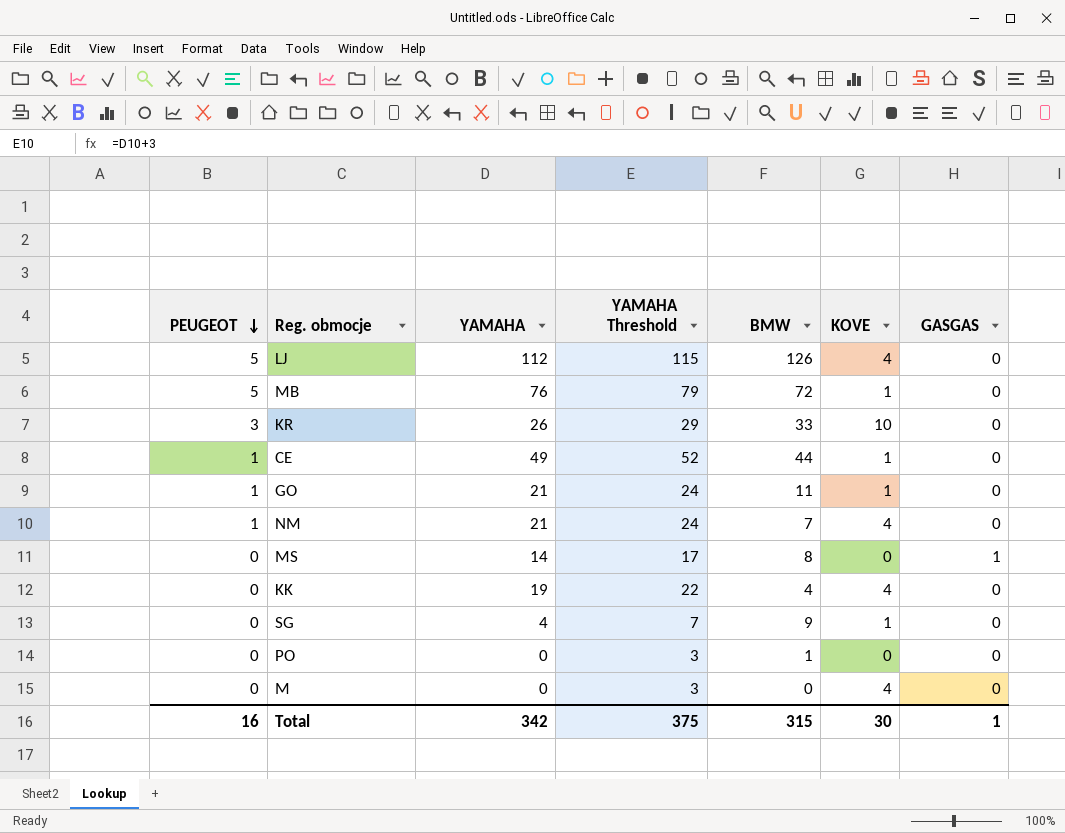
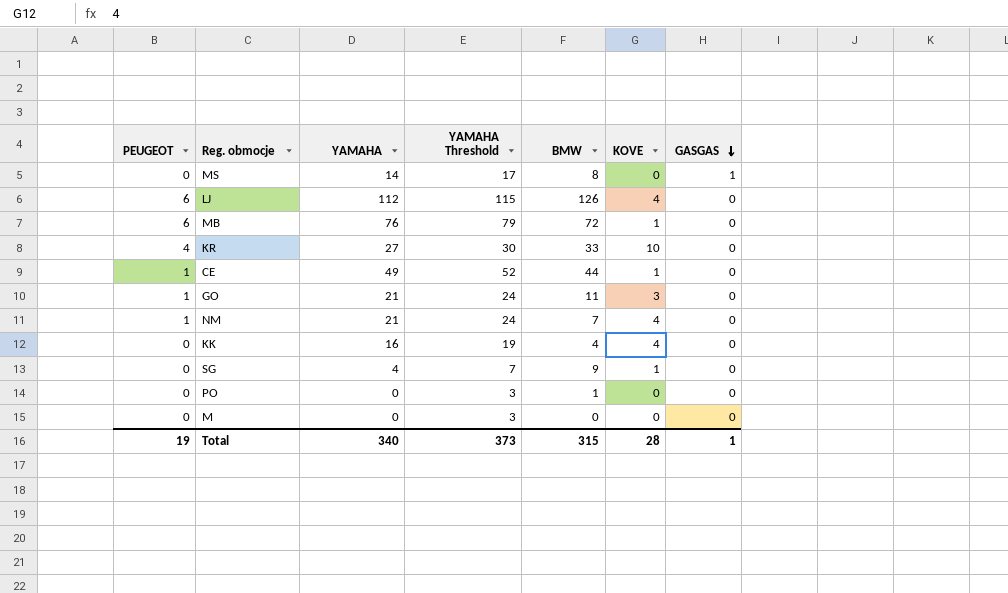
row order: PEUGEOT descending -> GASGAS descending
LJ | PEUGEOT: 5 -> 6
MB | PEUGEOT: 5 -> 6
KR | PEUGEOT: 3 -> 4
KR | YAMAHA: 26 -> 27
KR | YAMAHA Threshold: 29 -> 30
GO | KOVE: 1 -> 3
KK | YAMAHA: 19 -> 16
KK | YAMAHA Threshold: 22 -> 19
M | KOVE: 4 -> 0
Total | PEUGEOT: 16 -> 19
Total | YAMAHA: 342 -> 340
Total | YAMAHA Threshold: 375 -> 373
Total | KOVE: 30 -> 28

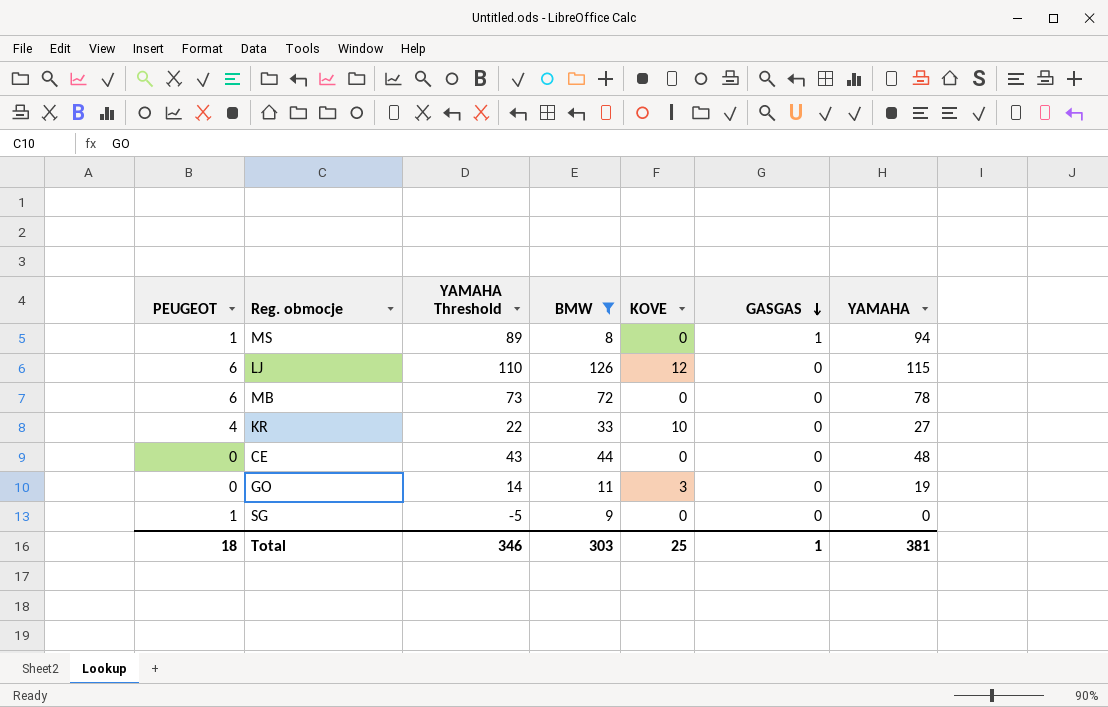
filter: none -> BMW >= 8
column YAMAHA Threshold | formula: [YAMAHA] + 3 -> [YAMAHA] - 5
column YAMAHA | position: 3 -> 7
MS | PEUGEOT: 0 -> 1
MS | YAMAHA: 14 -> 94
LJ | KOVE: 4 -> 12
LJ | YAMAHA: 112 -> 115
MB | KOVE: 1 -> 0
MB | YAMAHA: 76 -> 78
CE | PEUGEOT: 1 -> 0
CE | KOVE: 1 -> 0
CE | YAMAHA: 49 -> 48
GO | PEUGEOT: 1 -> 0
GO | YAMAHA: 21 -> 19
SG | PEUGEOT: 0 -> 1
SG | KOVE: 1 -> 0
SG | YAMAHA: 4 -> 0
Total | PEUGEOT: 19 -> 18
Total | YAMAHA Threshold: 373 -> 346
Total | BMW: 315 -> 303
Total | KOVE: 28 -> 25
Total | YAMAHA: 340 -> 381

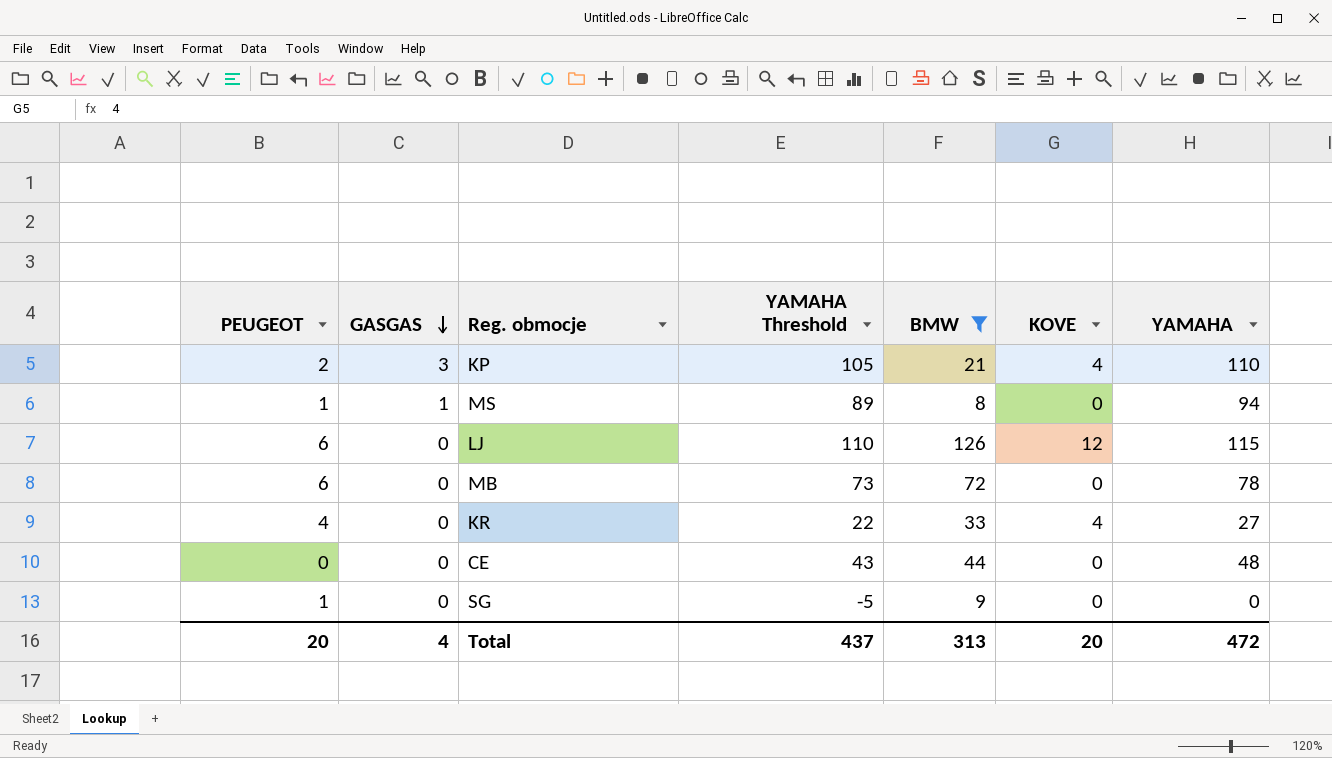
column GASGAS | position: 6 -> 2
row GO: 0 | 14 | 11 | 3 | 0 | 19 -> none
row KP: none -> 2 | 3 | 105 | 21 | 4 | 110
KR | KOVE: 10 -> 4
Total | PEUGEOT: 18 -> 20
Total | GASGAS: 1 -> 4
Total | YAMAHA Threshold: 346 -> 437
Total | BMW: 303 -> 313
Total | KOVE: 25 -> 20
Total | YAMAHA: 381 -> 472

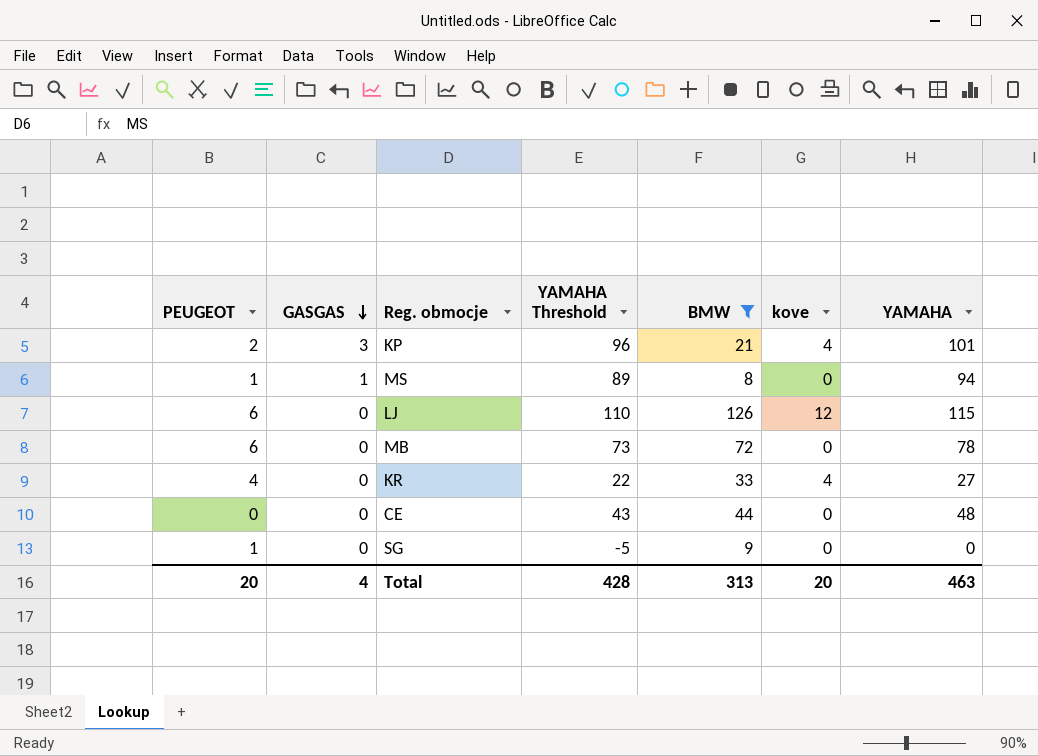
column name: KOVE -> kove
KP | YAMAHA Threshold: 105 -> 96
KP | YAMAHA: 110 -> 101
Total | YAMAHA Threshold: 437 -> 428
Total | YAMAHA: 472 -> 463

